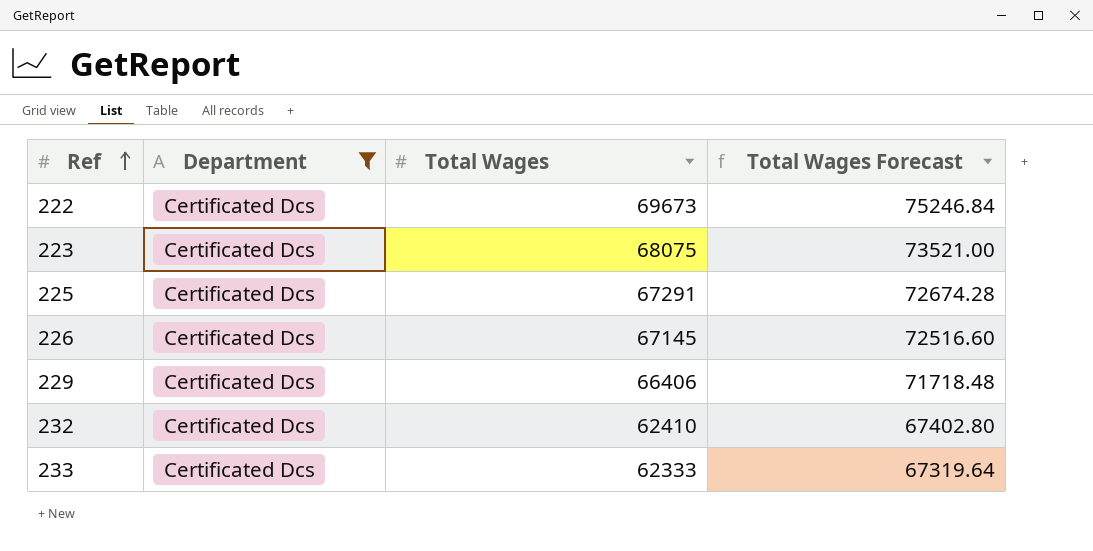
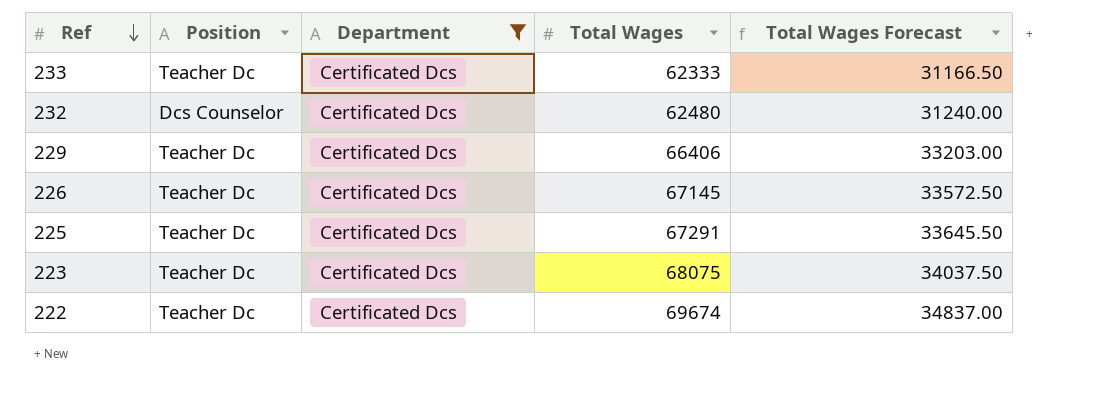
row order: Ref ascending -> Ref descending
column Position | position: none -> 2
column Total Wages Forecast | formula: [Total Wages] * 1.08 -> [Total Wages] * 0.5
232 | Total Wages: 62410 -> 62480
222 | Total Wages: 69673 -> 69674

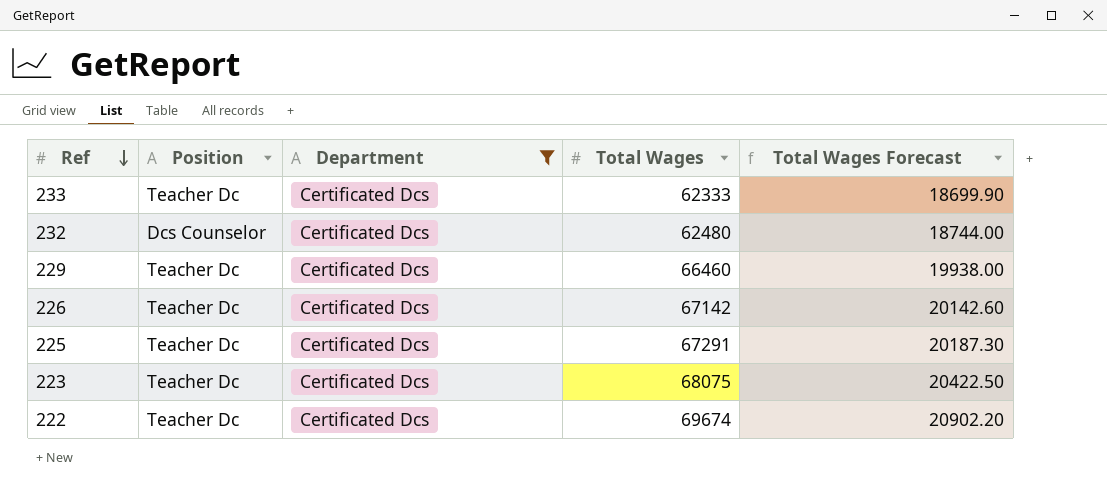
column Total Wages Forecast | formula: [Total Wages] * 0.5 -> [Total Wages] * 0.3
229 | Total Wages: 66406 -> 66460
226 | Total Wages: 67145 -> 67142

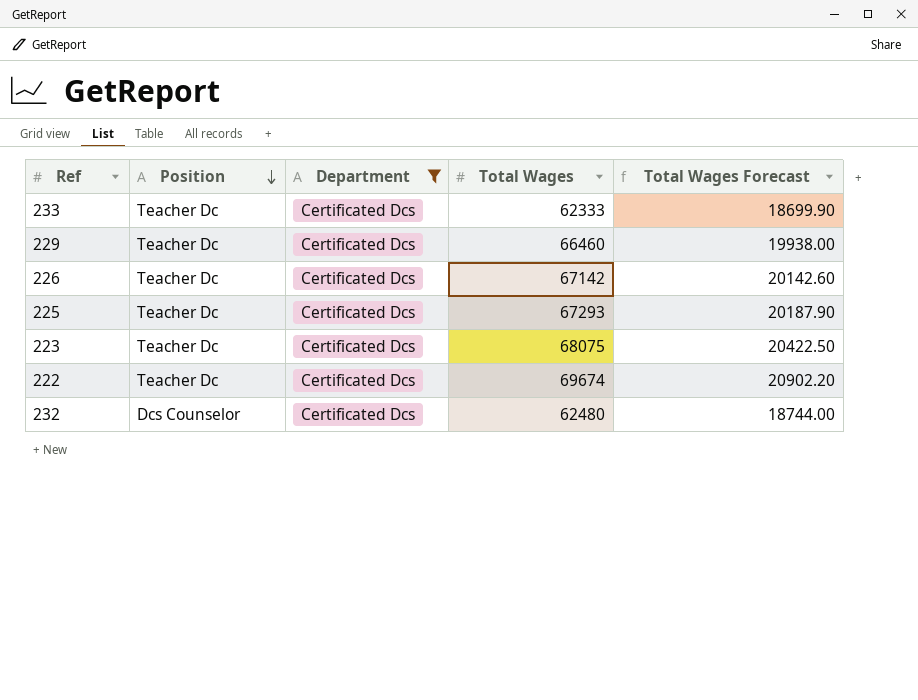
row order: Ref descending -> Position descending
225 | Total Wages: 67291 -> 67293
225 | Total Wages Forecast: 20187.30 -> 20187.90

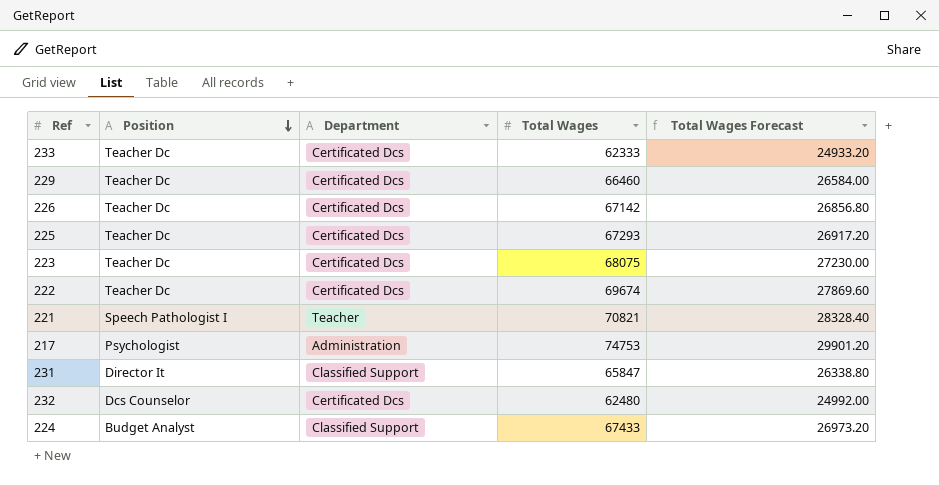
filter: Department = Certificated Dcs -> none
column Total Wages Forecast | formula: [Total Wages] * 0.3 -> [Total Wages] * 0.4

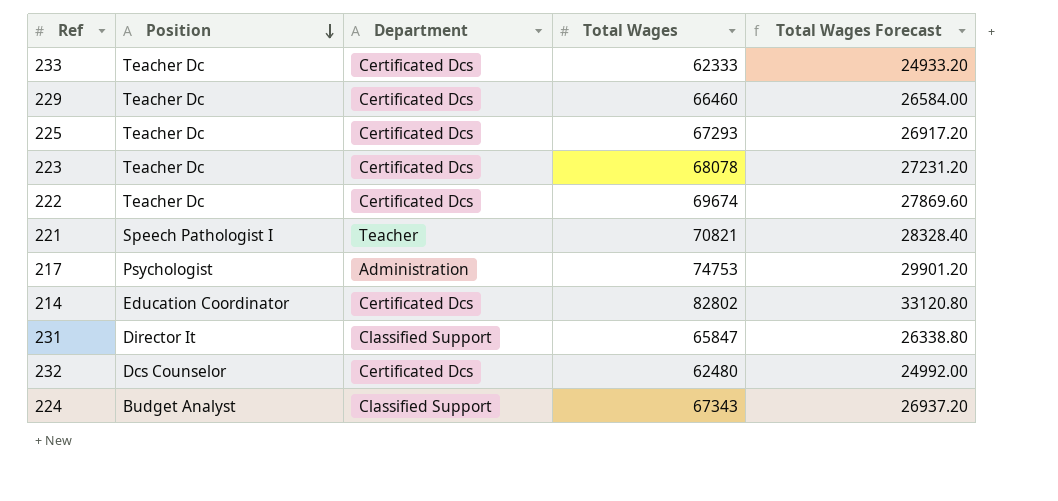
row 226: Teacher Dc | Certificated Dcs | 67142 | 26856.80 -> none
223 | Total Wages: 68075 -> 68078
223 | Total Wages Forecast: 27230.00 -> 27231.20
row 214: none -> Education Coordinator | Certificated Dcs | 82802 | 33120.80
224 | Total Wages: 67433 -> 67343
224 | Total Wages Forecast: 26973.20 -> 26937.20

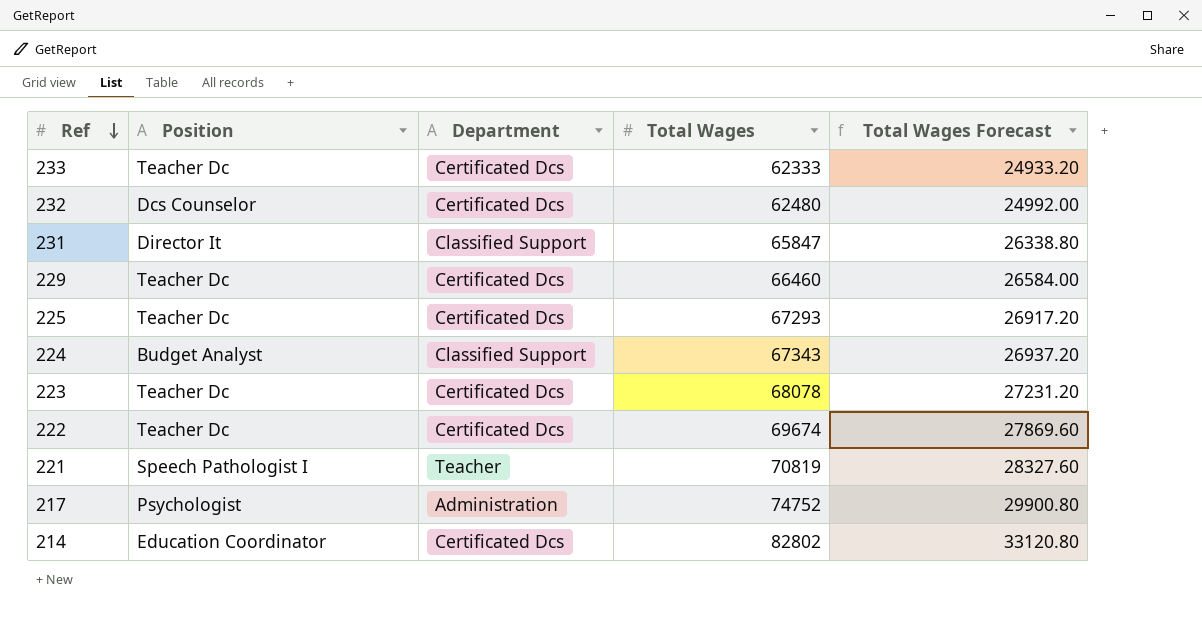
row order: Position descending -> Ref descending
221 | Total Wages: 70821 -> 70819
221 | Total Wages Forecast: 28328.40 -> 28327.60
217 | Total Wages: 74753 -> 74752
217 | Total Wages Forecast: 29901.20 -> 29900.80

